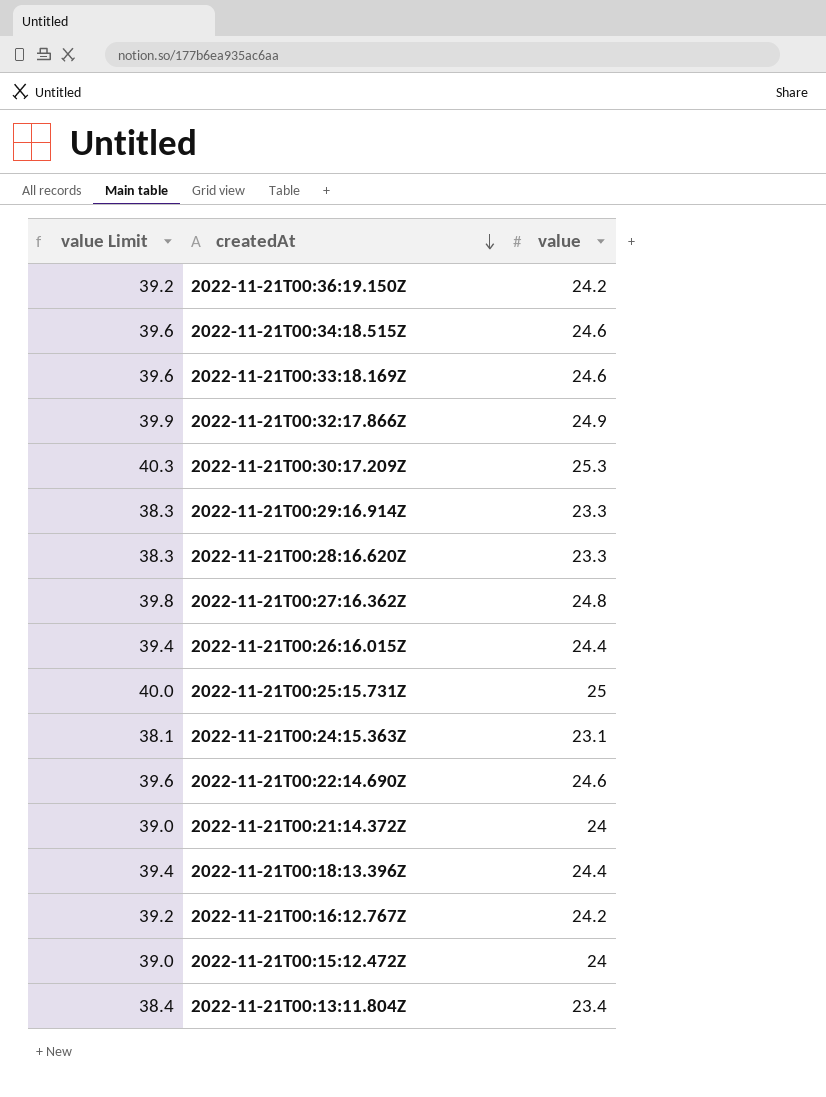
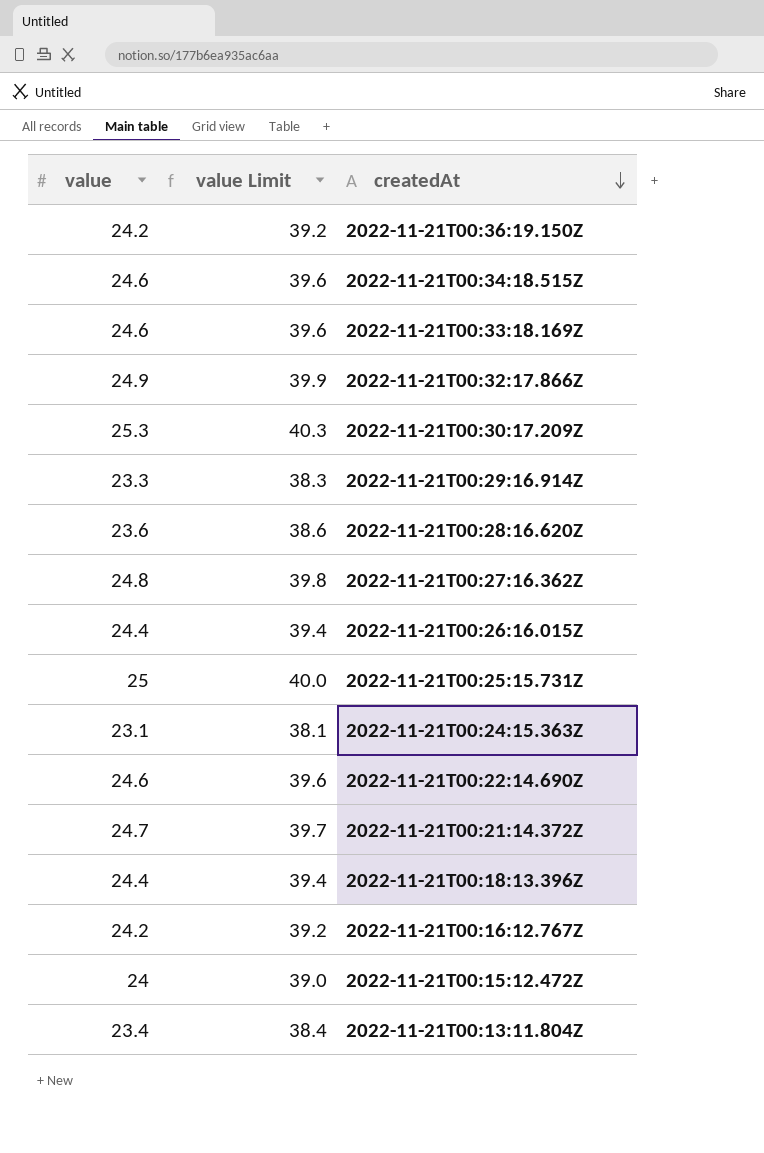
column value | position: 3 -> 1
2022-11-21T00:28:16.620Z | value: 23.3 -> 23.6
2022-11-21T00:28:16.620Z | value Limit: 38.3 -> 38.6
2022-11-21T00:21:14.372Z | value: 24 -> 24.7
2022-11-21T00:21:14.372Z | value Limit: 39.0 -> 39.7

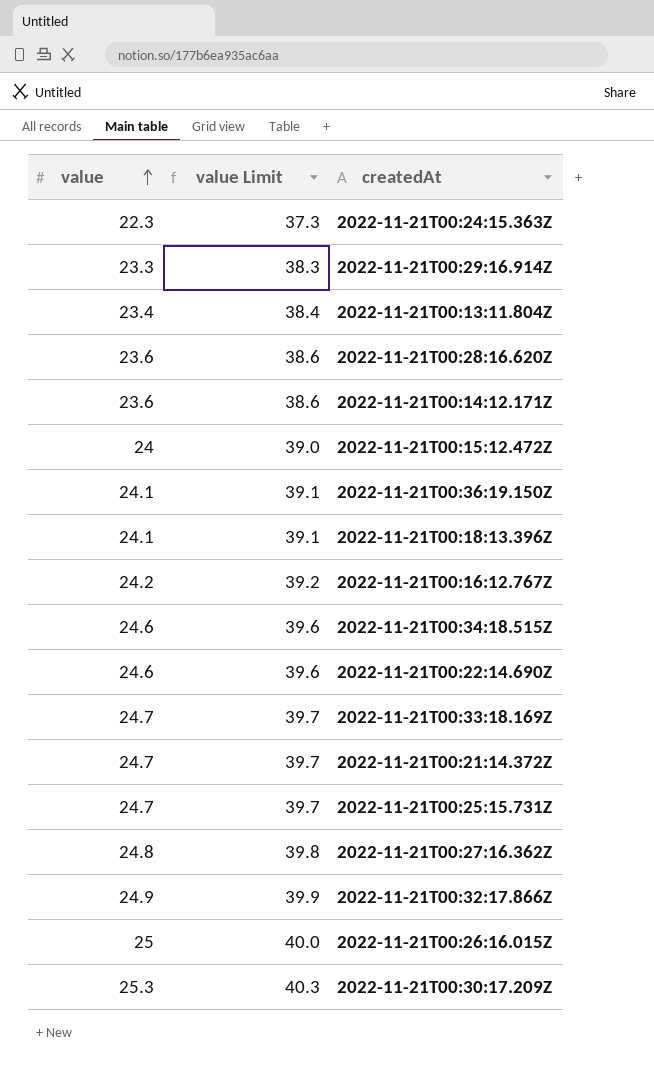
row order: createdAt descending -> value ascending
2022-11-21T00:24:15.363Z | value: 23.1 -> 22.3
2022-11-21T00:24:15.363Z | value Limit: 38.1 -> 37.3
row 2022-11-21T00:14:12.171Z: none -> 23.6 | 38.6
2022-11-21T00:36:19.150Z | value: 24.2 -> 24.1
2022-11-21T00:36:19.150Z | value Limit: 39.2 -> 39.1
2022-11-21T00:18:13.396Z | value: 24.4 -> 24.1
2022-11-21T00:18:13.396Z | value Limit: 39.4 -> 39.1
2022-11-21T00:33:18.169Z | value: 24.6 -> 24.7
2022-11-21T00:33:18.169Z | value Limit: 39.6 -> 39.7
2022-11-21T00:25:15.731Z | value: 25 -> 24.7
2022-11-21T00:25:15.731Z | value Limit: 40.0 -> 39.7
2022-11-21T00:26:16.015Z | value: 24.4 -> 25
2022-11-21T00:26:16.015Z | value Limit: 39.4 -> 40.0

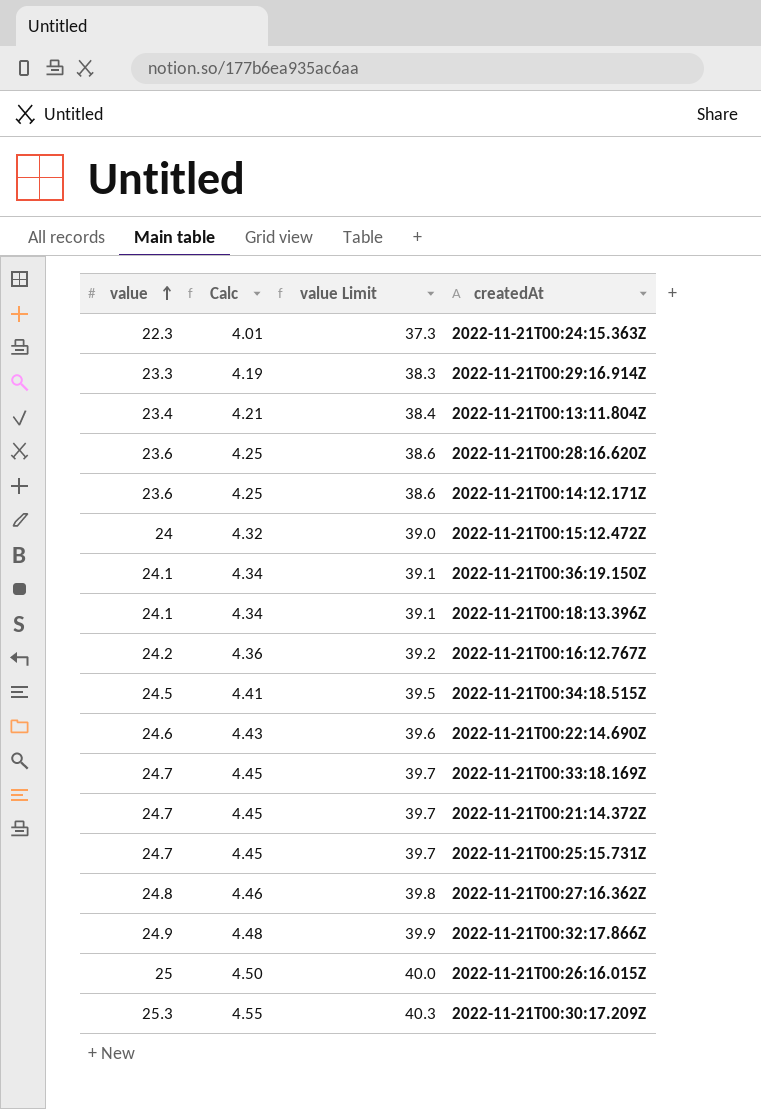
column Calc | formula: none -> [value] * 0.18
2022-11-21T00:34:18.515Z | value: 24.6 -> 24.5
2022-11-21T00:34:18.515Z | value Limit: 39.6 -> 39.5

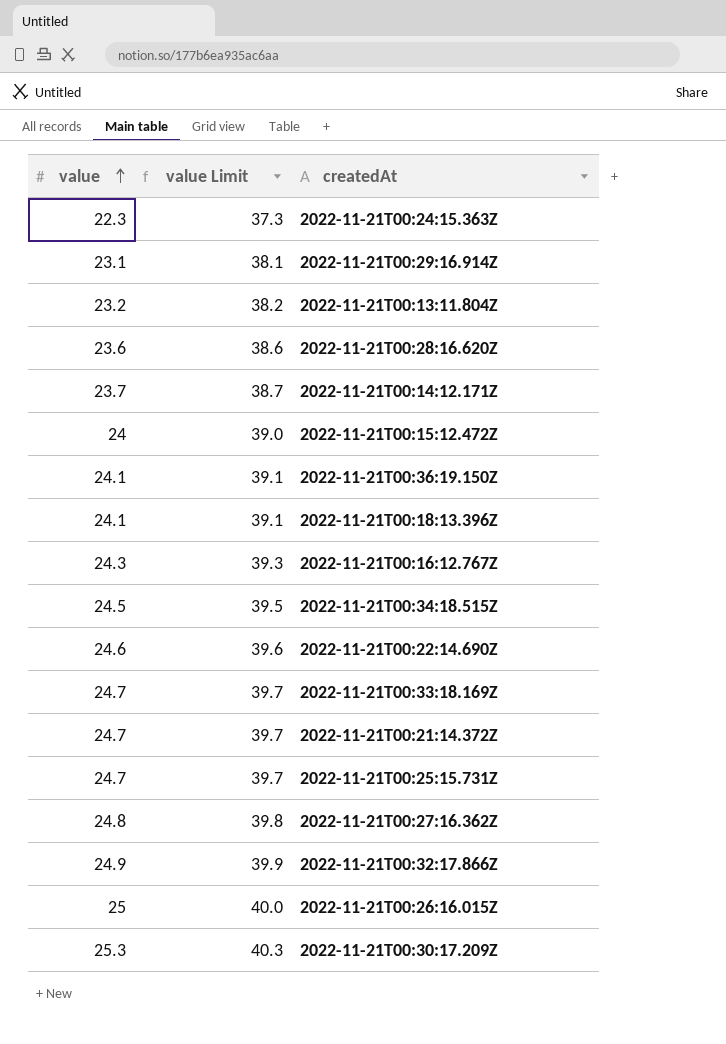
column Calc | formula: [value] * 0.18 -> none
2022-11-21T00:29:16.914Z | value: 23.3 -> 23.1
2022-11-21T00:29:16.914Z | value Limit: 38.3 -> 38.1
2022-11-21T00:13:11.804Z | value: 23.4 -> 23.2
2022-11-21T00:13:11.804Z | value Limit: 38.4 -> 38.2
2022-11-21T00:14:12.171Z | value: 23.6 -> 23.7
2022-11-21T00:14:12.171Z | value Limit: 38.6 -> 38.7
2022-11-21T00:16:12.767Z | value: 24.2 -> 24.3
2022-11-21T00:16:12.767Z | value Limit: 39.2 -> 39.3

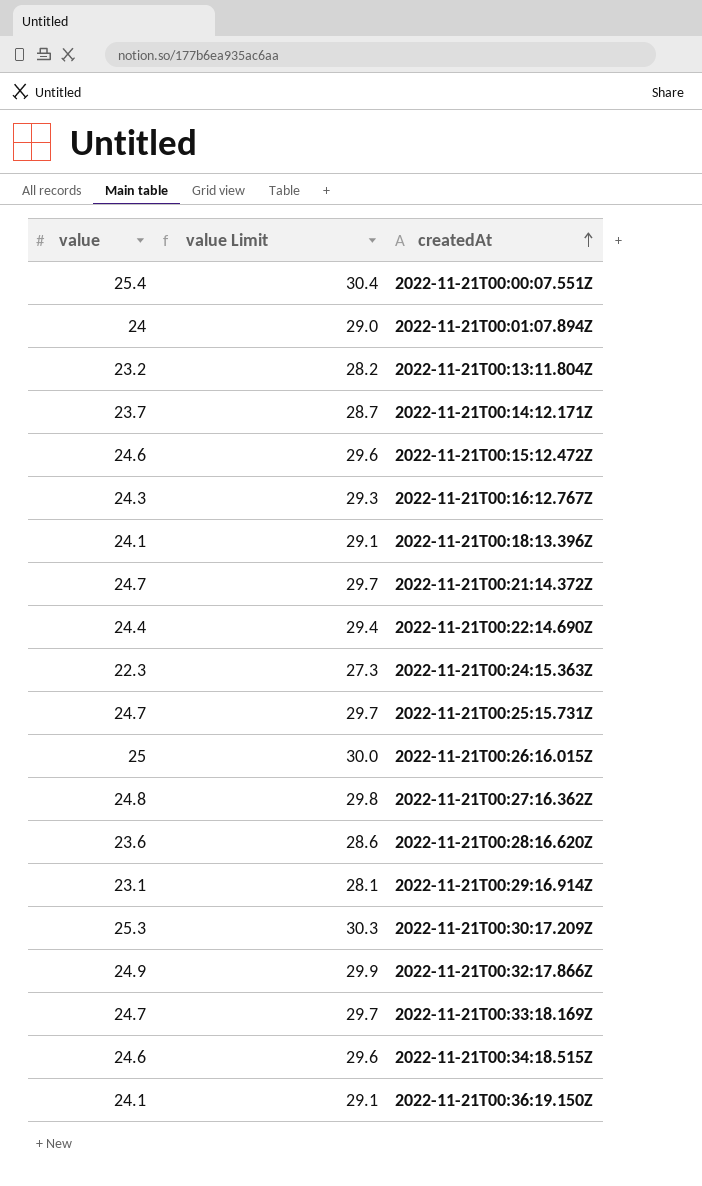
row order: value ascending -> createdAt ascending
column value Limit | formula: [value] + 15 -> [value] + 5
row 2022-11-21T00:00:07.551Z: none -> 25.4 | 30.4
row 2022-11-21T00:01:07.894Z: none -> 24 | 29.0
2022-11-21T00:15:12.472Z | value: 24 -> 24.6
2022-11-21T00:22:14.690Z | value: 24.6 -> 24.4
2022-11-21T00:34:18.515Z | value: 24.5 -> 24.6

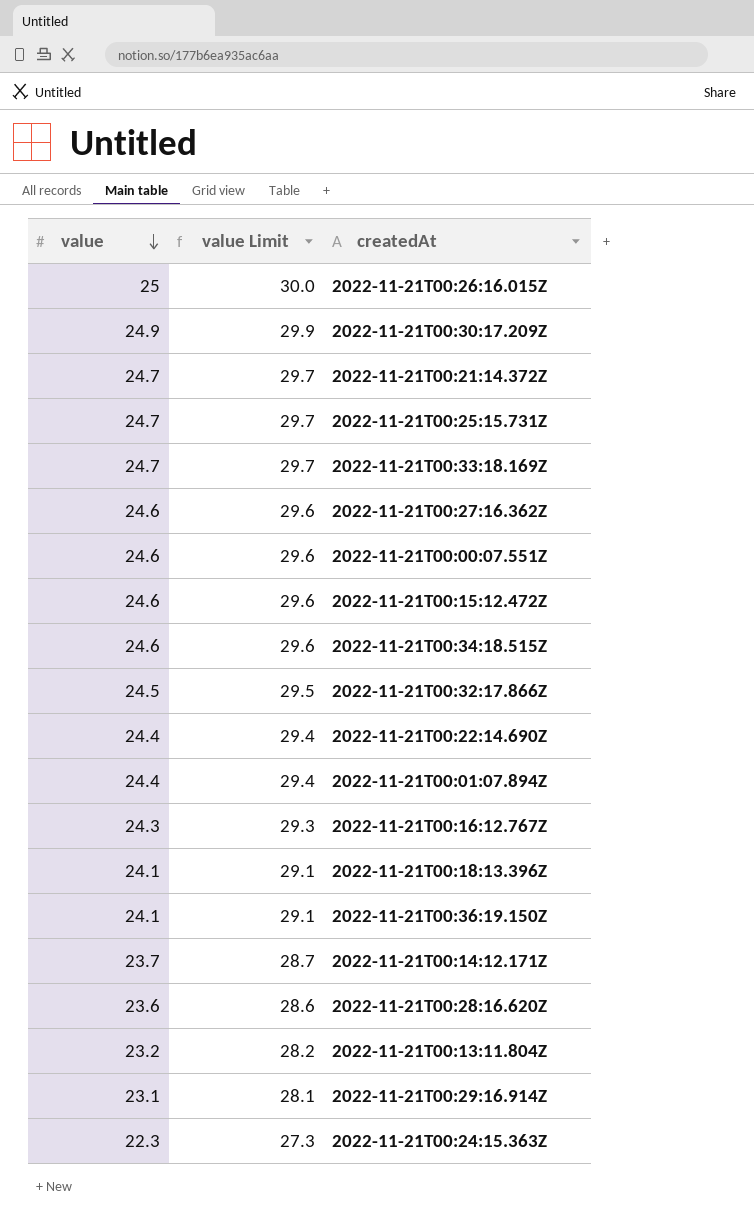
row order: createdAt ascending -> value descending
2022-11-21T00:30:17.209Z | value: 25.3 -> 24.9
2022-11-21T00:30:17.209Z | value Limit: 30.3 -> 29.9
2022-11-21T00:27:16.362Z | value: 24.8 -> 24.6
2022-11-21T00:27:16.362Z | value Limit: 29.8 -> 29.6
2022-11-21T00:00:07.551Z | value: 25.4 -> 24.6
2022-11-21T00:00:07.551Z | value Limit: 30.4 -> 29.6
2022-11-21T00:32:17.866Z | value: 24.9 -> 24.5
2022-11-21T00:32:17.866Z | value Limit: 29.9 -> 29.5
2022-11-21T00:01:07.894Z | value: 24 -> 24.4
2022-11-21T00:01:07.894Z | value Limit: 29.0 -> 29.4

